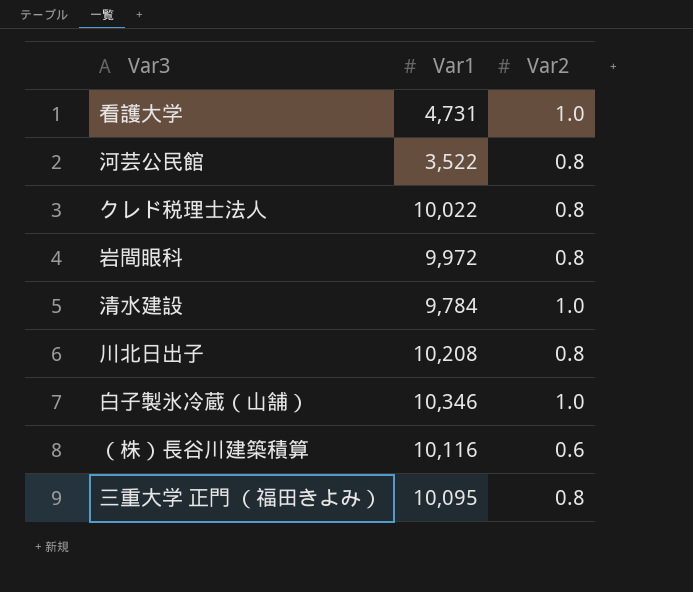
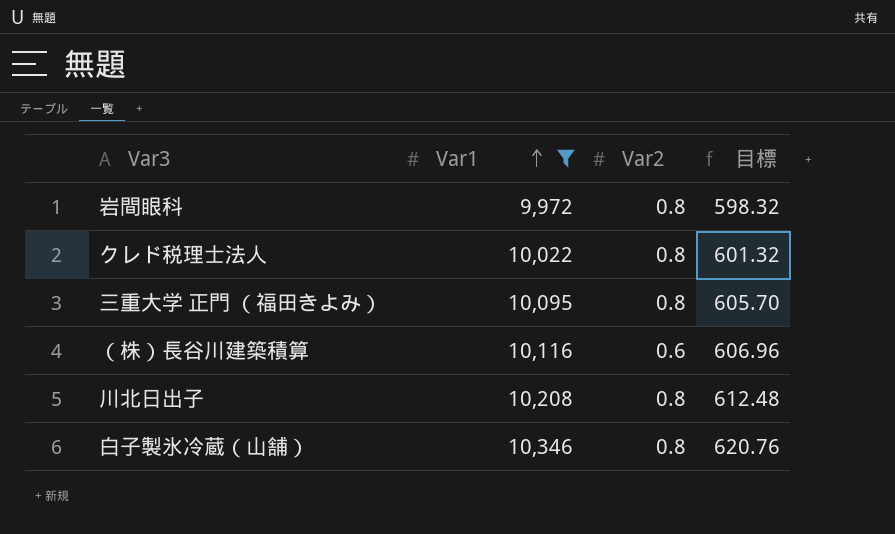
filter: none -> Var1 >= 9,972
row order: none -> Var1 ascending
column 目標 | formula: none -> [Var1] * 0.06
白子製氷冷蔵（山舗） | Var2: 1.0 -> 0.8

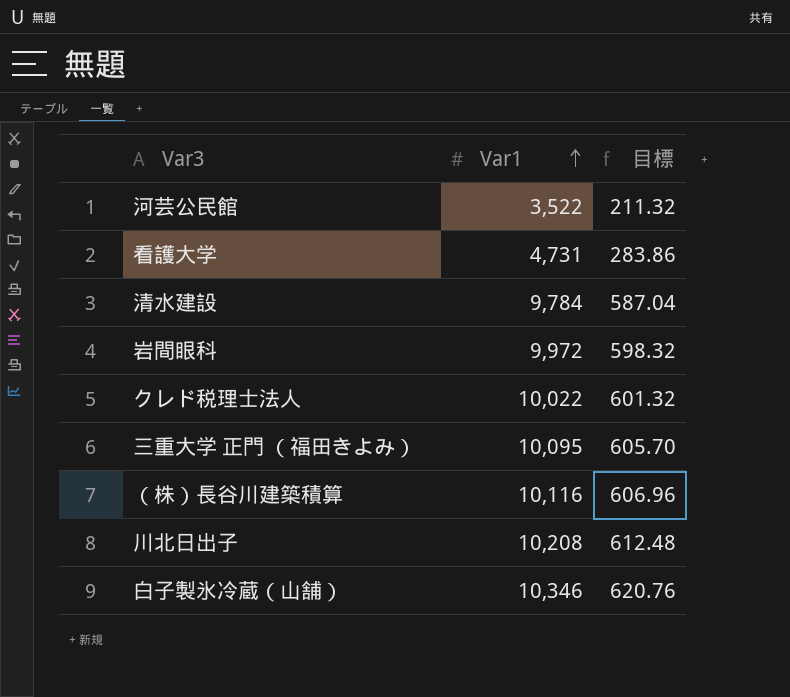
filter: Var1 >= 9,972 -> none
column Var2 | position: 3 -> none

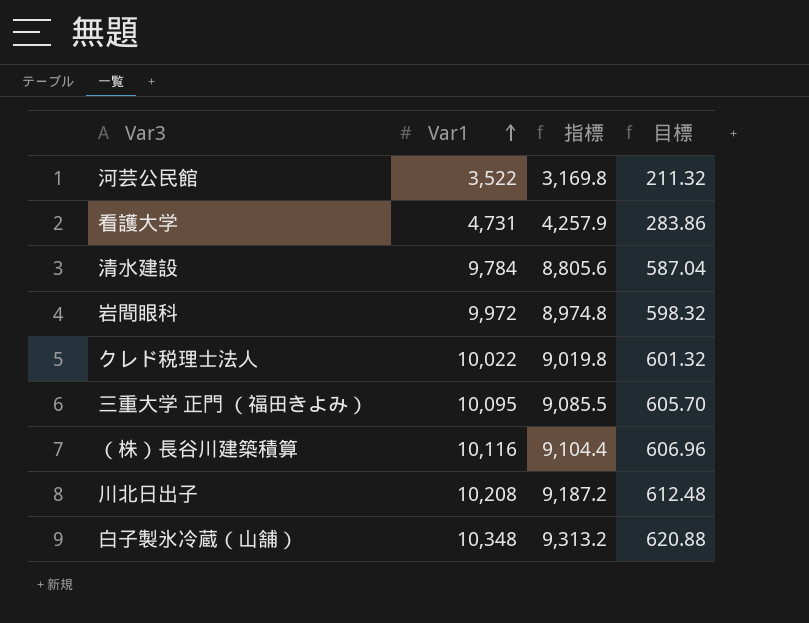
column 指標 | formula: none -> [Var1] * 0.9
白子製氷冷蔵（山舗） | Var1: 10,346 -> 10,348
白子製氷冷蔵（山舗） | 目標: 620.76 -> 620.88

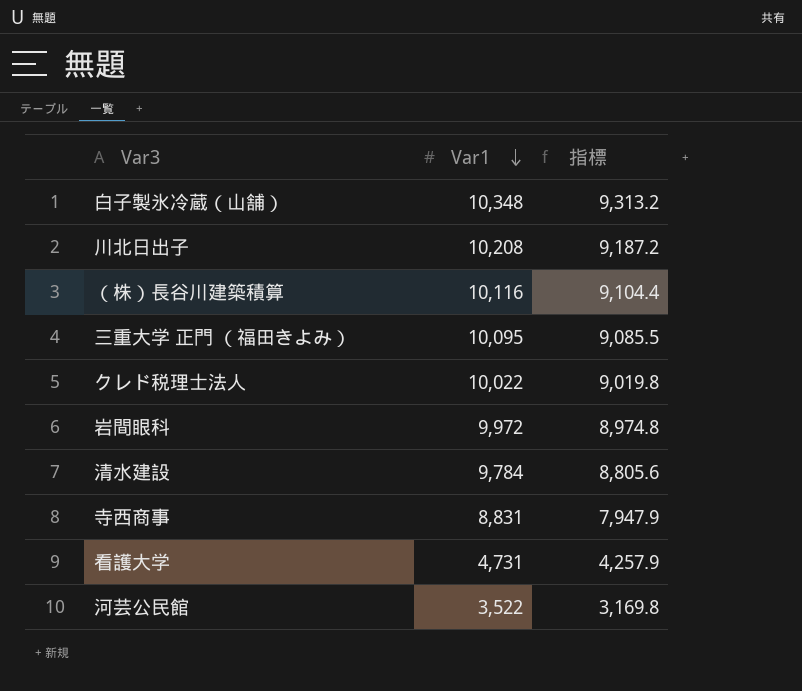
row order: Var1 ascending -> Var1 descending
column 目標 | formula: [Var1] * 0.06 -> none
row 寺西商事: none -> 8,831 | 7,947.9

